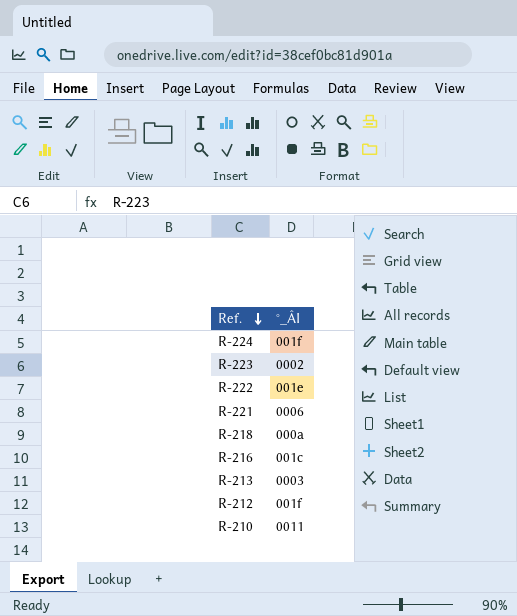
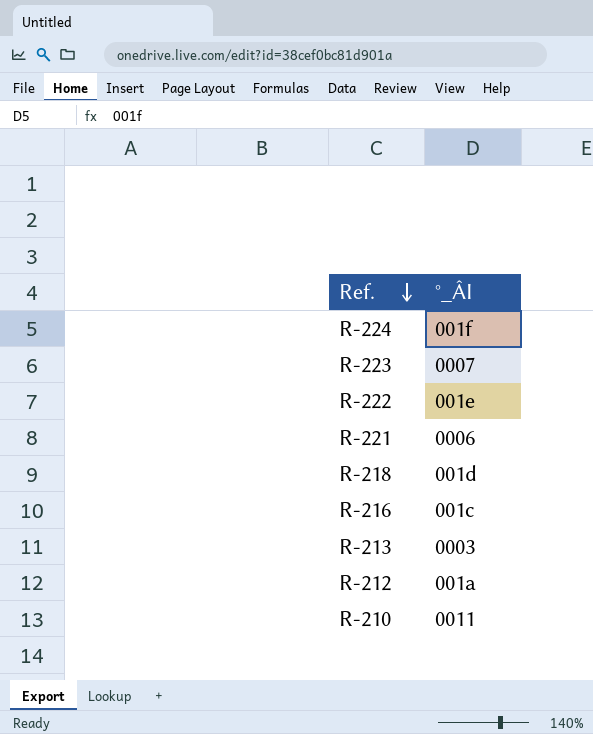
R-223 | °_ÂI: 0002 -> 0007
R-218 | °_ÂI: 000a -> 001d
R-212 | °_ÂI: 001f -> 001a

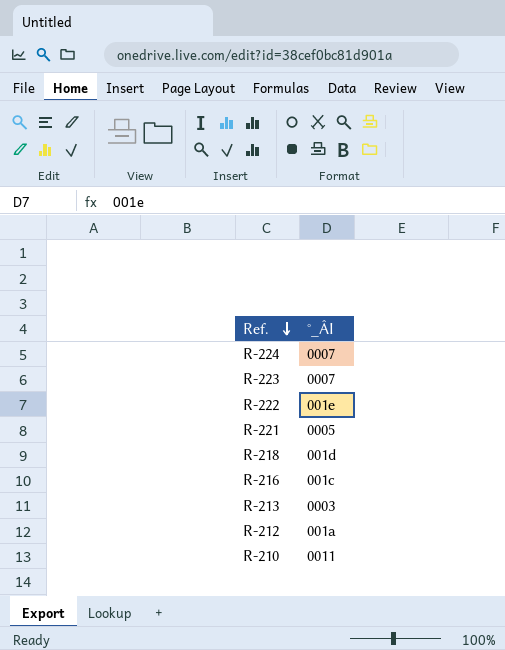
R-224 | °_ÂI: 001f -> 0007
R-221 | °_ÂI: 0006 -> 0005

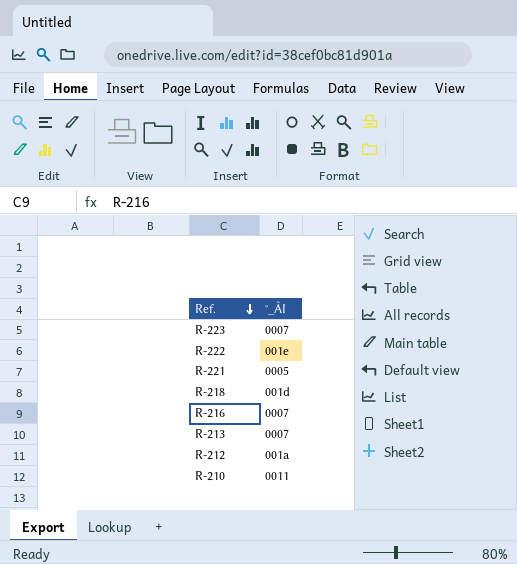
row R-224: 0007 -> none
R-216 | °_ÂI: 001c -> 0007
R-213 | °_ÂI: 0003 -> 0007

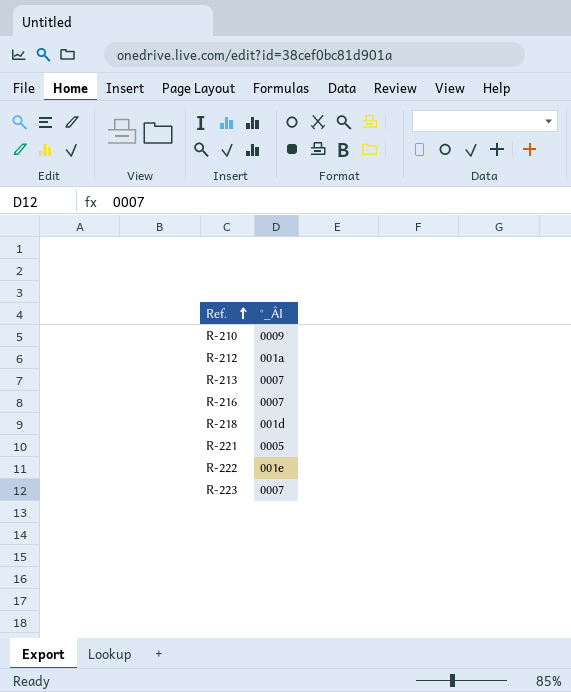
row order: Ref. descending -> Ref. ascending
R-210 | °_ÂI: 0011 -> 0009

